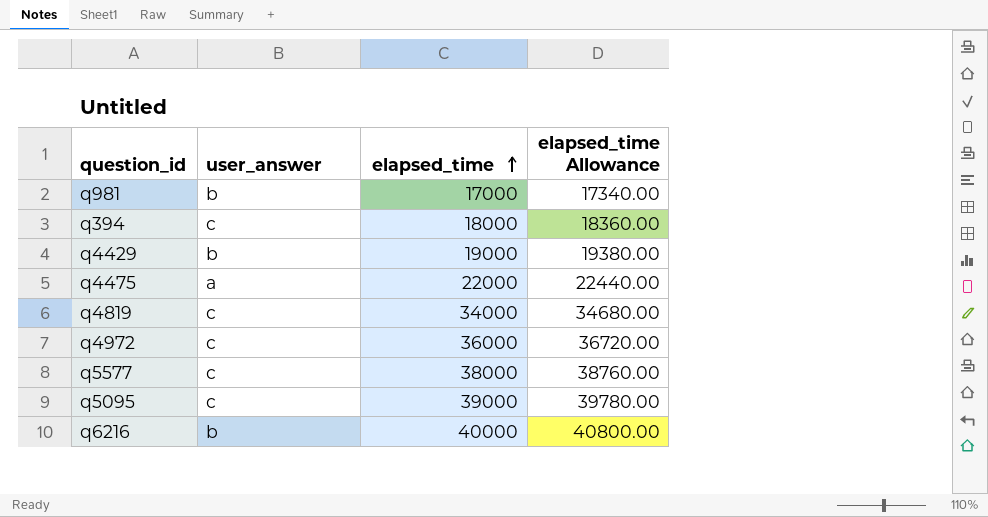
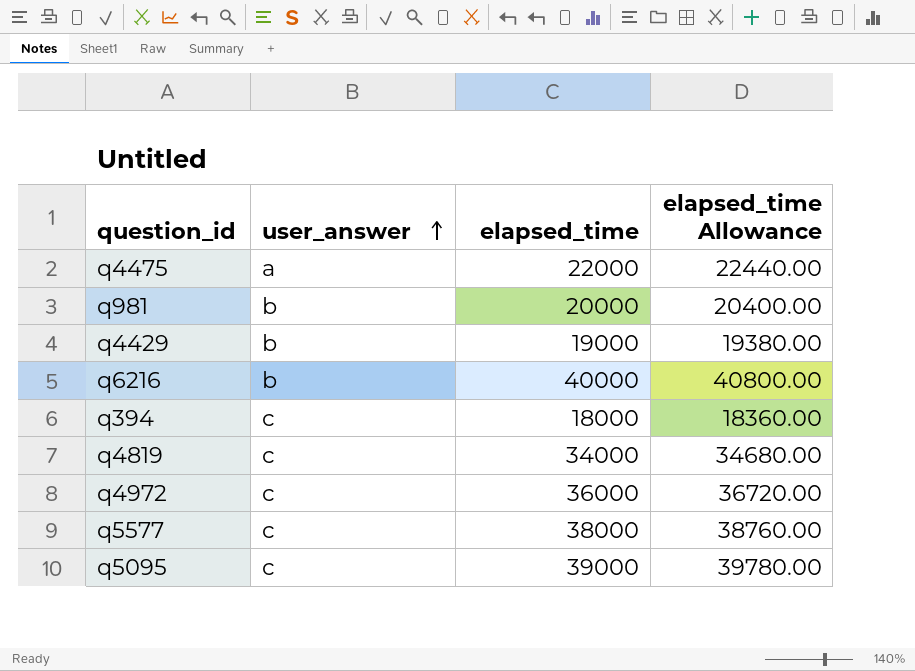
row order: elapsed_time ascending -> user_answer ascending
q981 | elapsed_time: 17000 -> 20000
q981 | elapsed_time Allowance: 17340.00 -> 20400.00

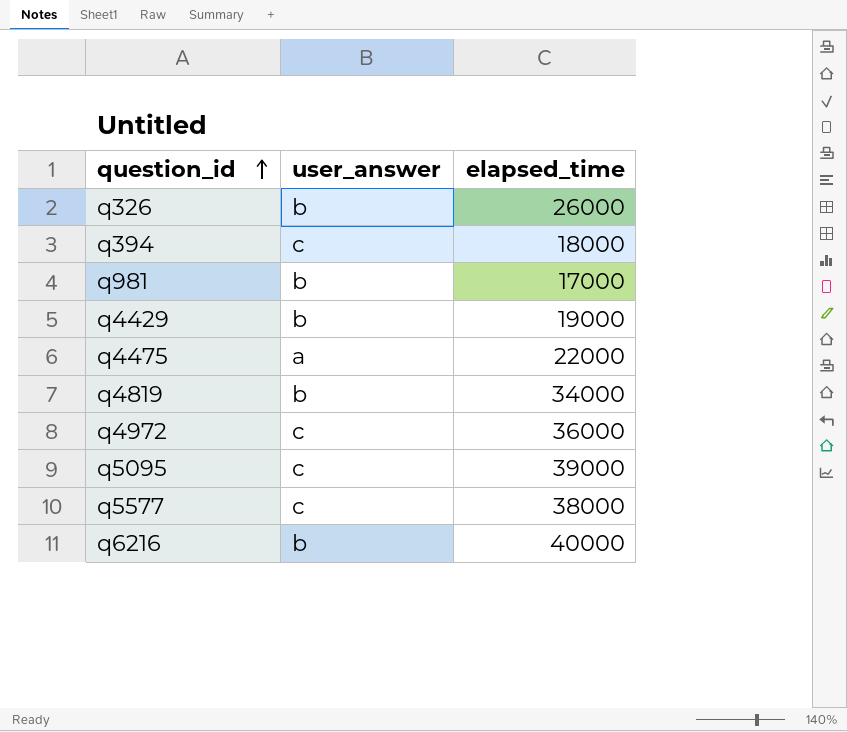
row order: user_answer ascending -> question_id ascending
column elapsed_time Allowance | formula: [elapsed_time] * 1.02 -> none
row q326: none -> b | 26000
q981 | elapsed_time: 20000 -> 17000
q4819 | user_answer: c -> b

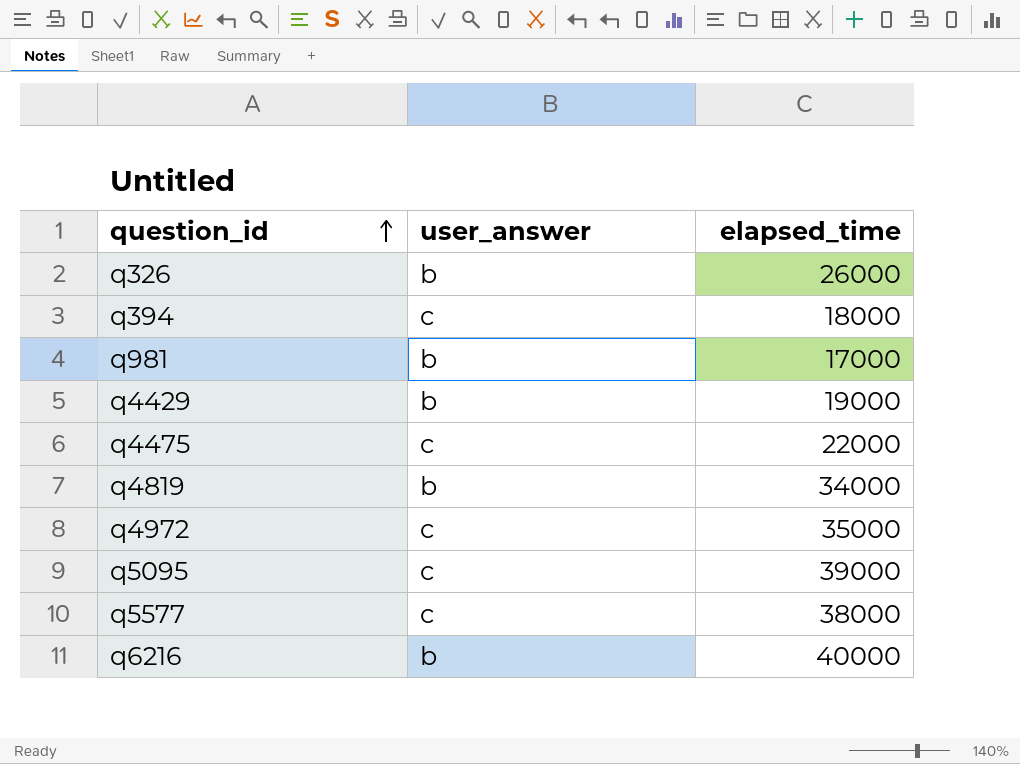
q4475 | user_answer: a -> c
q4972 | elapsed_time: 36000 -> 35000

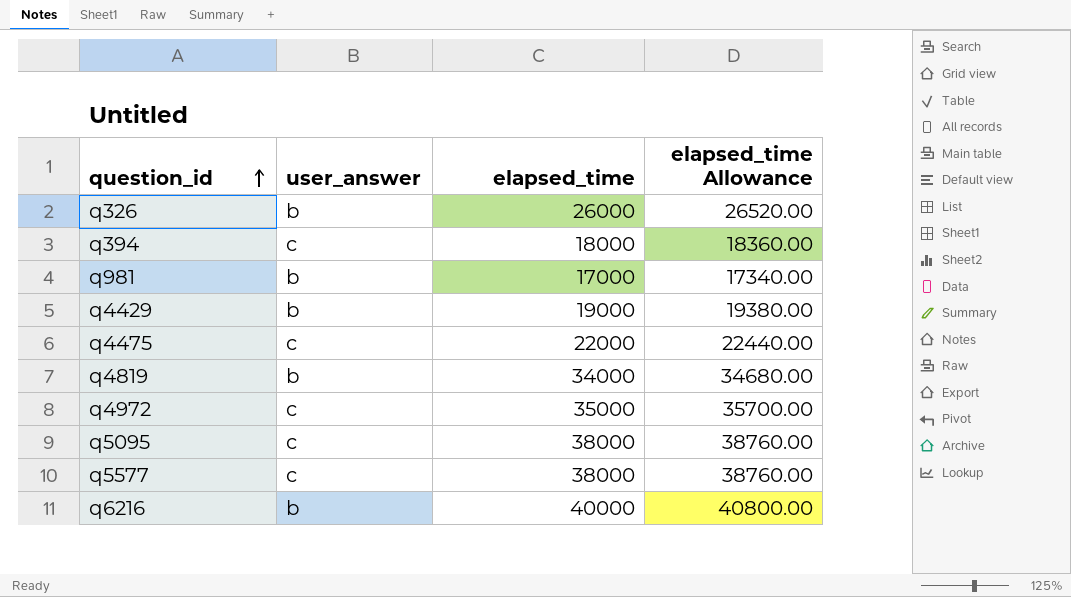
column elapsed_time Allowance | formula: none -> [elapsed_time] * 1.02
q5095 | elapsed_time: 39000 -> 38000

